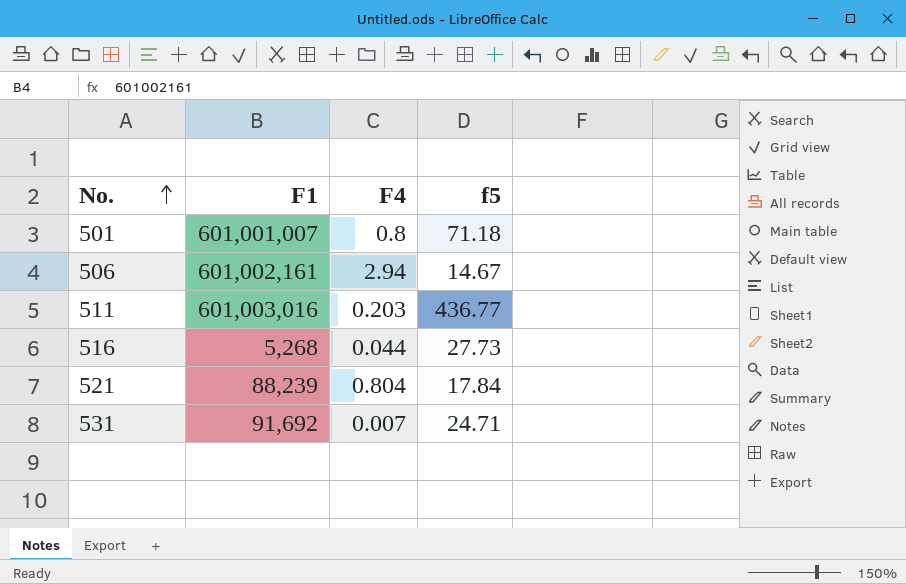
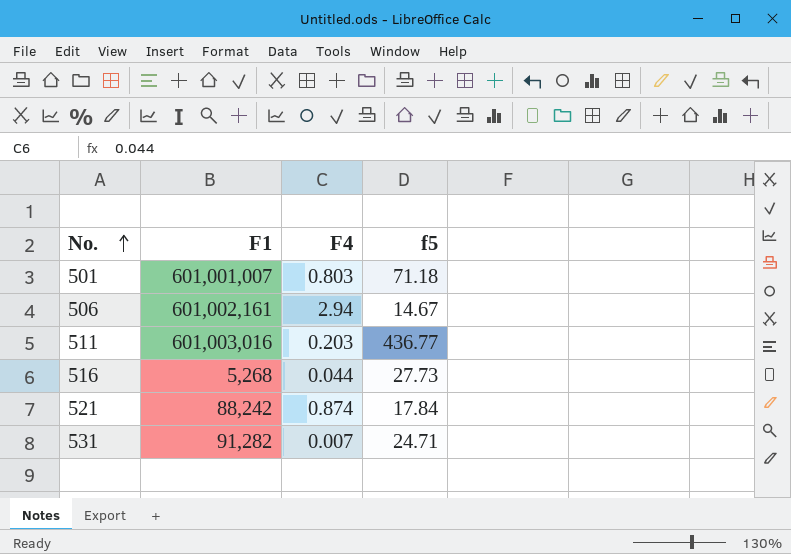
501 | F4: 0.8 -> 0.803
521 | F1: 88,239 -> 88,242
521 | F4: 0.804 -> 0.874
531 | F1: 91,692 -> 91,282

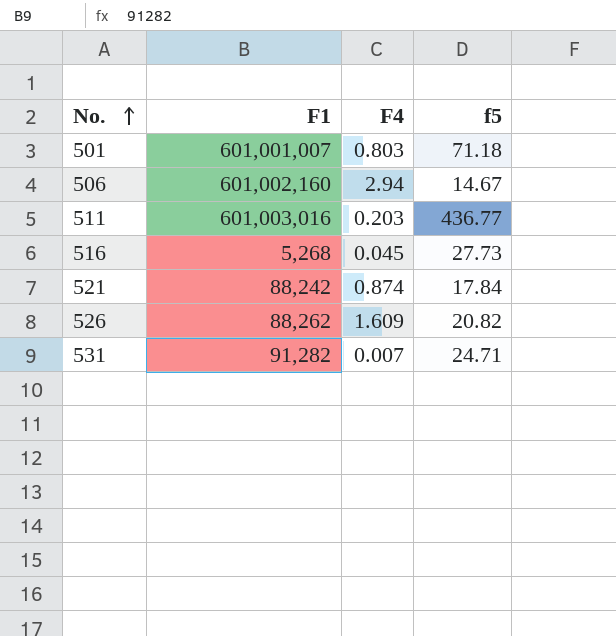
506 | F1: 601,002,161 -> 601,002,160
516 | F4: 0.044 -> 0.045
row 526: none -> 88,262 | 1.609 | 20.82

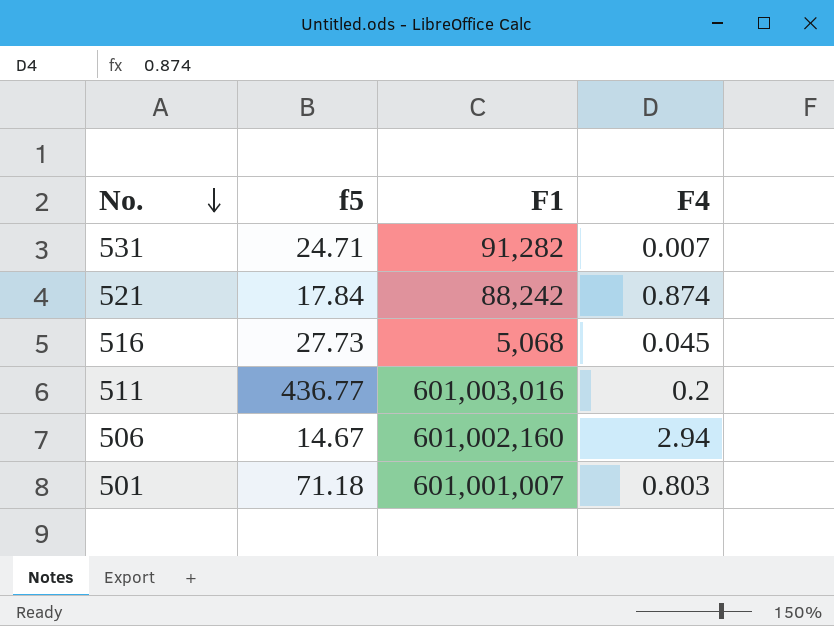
row order: No. ascending -> No. descending
column f5 | position: 4 -> 2
row 526: 88,262 | 1.609 | 20.82 -> none
516 | F1: 5,268 -> 5,068
511 | F4: 0.203 -> 0.2

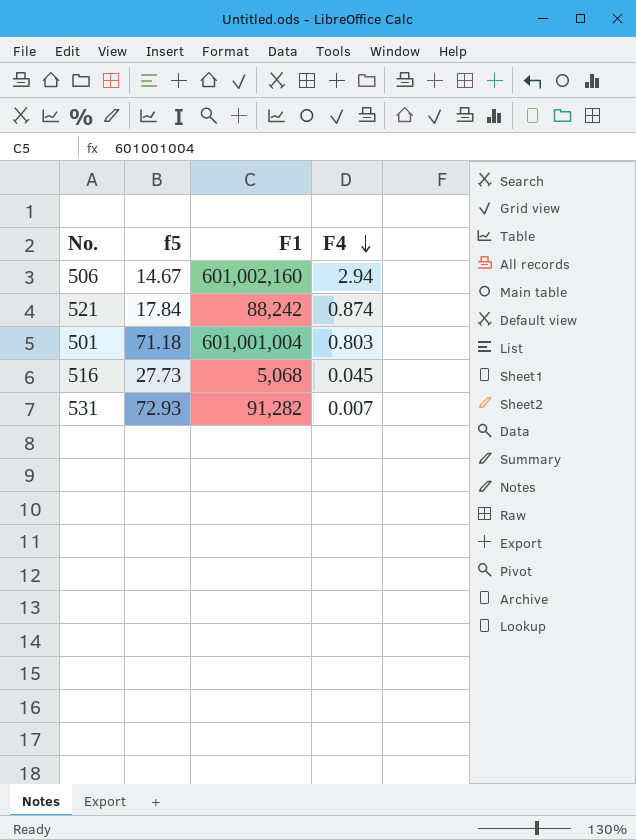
row order: No. descending -> F4 descending
row 511: 436.77 | 601,003,016 | 0.2 -> none
501 | F1: 601,001,007 -> 601,001,004
531 | f5: 24.71 -> 72.93

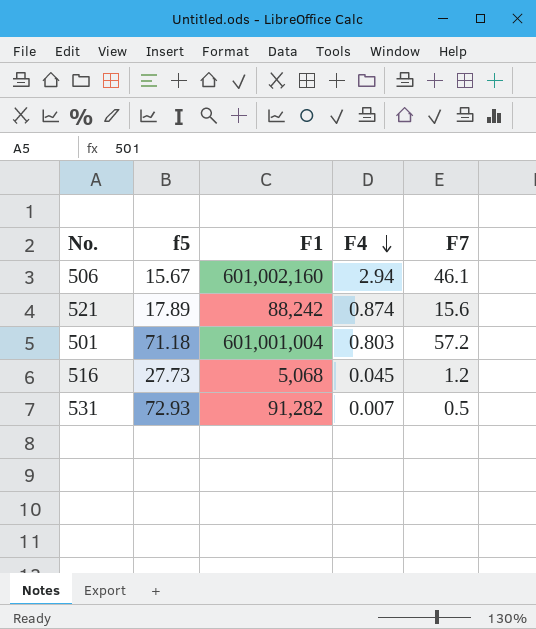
column F7 | formula: none -> [f5] * [F4]
506 | f5: 14.67 -> 15.67
521 | f5: 17.84 -> 17.89

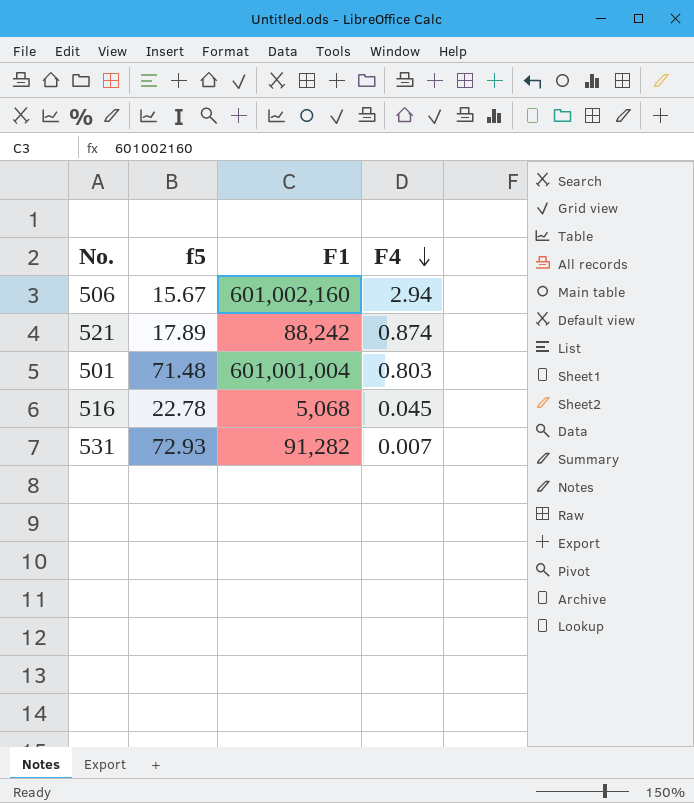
column F7 | formula: [f5] * [F4] -> none
501 | f5: 71.18 -> 71.48
516 | f5: 27.73 -> 22.78

